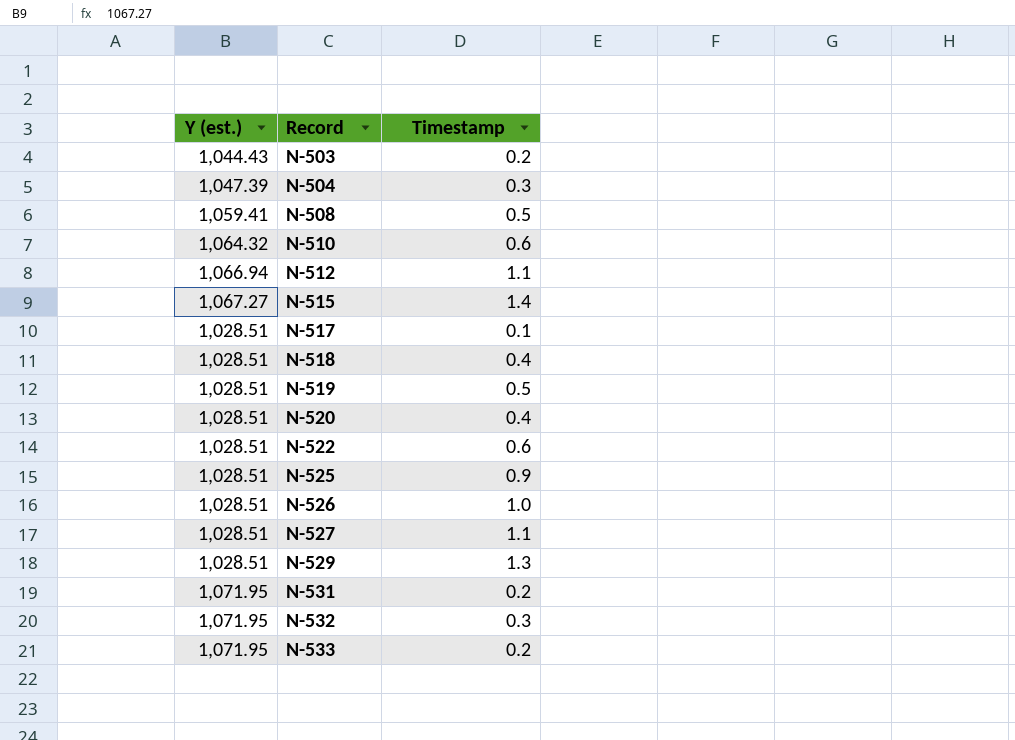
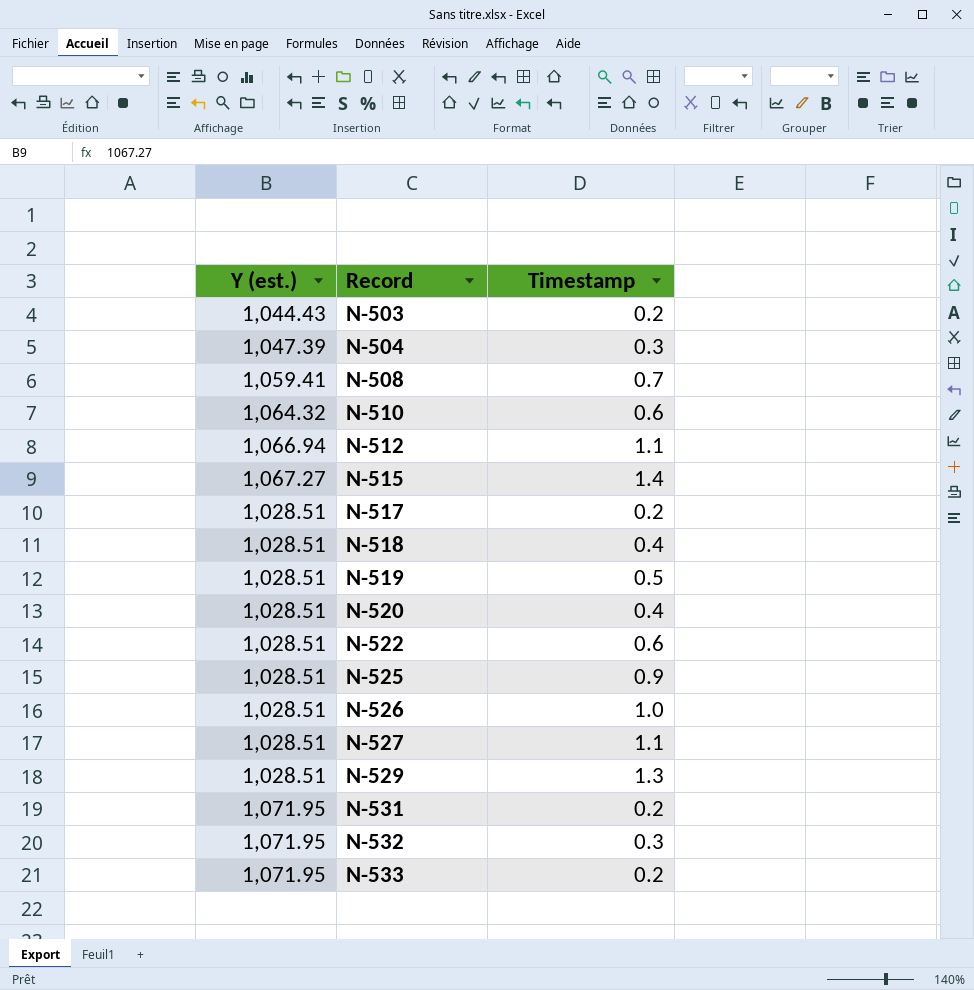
N-508 | Timestamp: 0.5 -> 0.7
N-517 | Timestamp: 0.1 -> 0.2

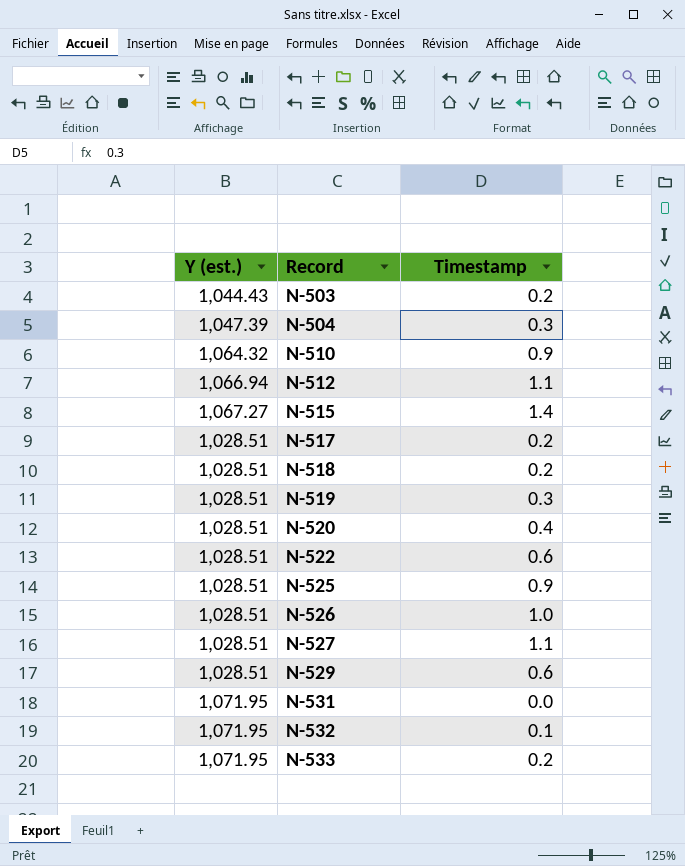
row N-508: 1,059.41 | 0.7 -> none
N-510 | Timestamp: 0.6 -> 0.9
N-518 | Timestamp: 0.4 -> 0.2
N-519 | Timestamp: 0.5 -> 0.3
N-529 | Timestamp: 1.3 -> 0.6
N-531 | Timestamp: 0.2 -> 0.0
N-532 | Timestamp: 0.3 -> 0.1

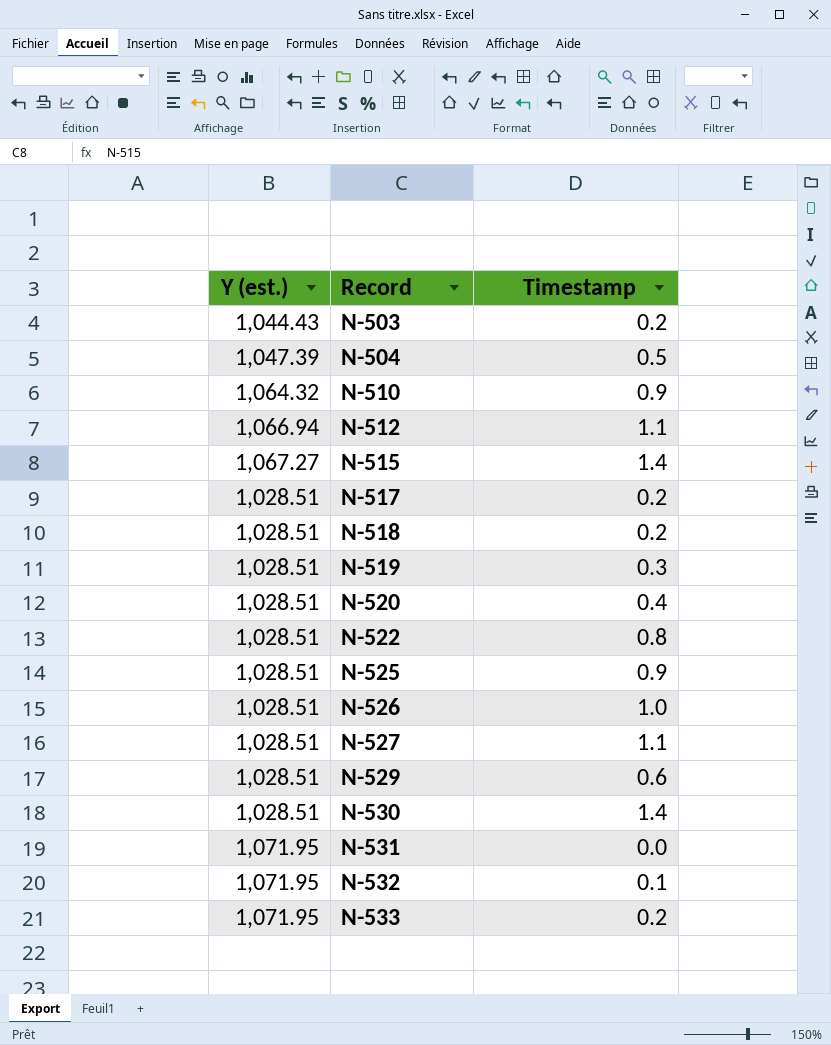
N-504 | Timestamp: 0.3 -> 0.5
N-522 | Timestamp: 0.6 -> 0.8
row N-530: none -> 1,028.51 | 1.4

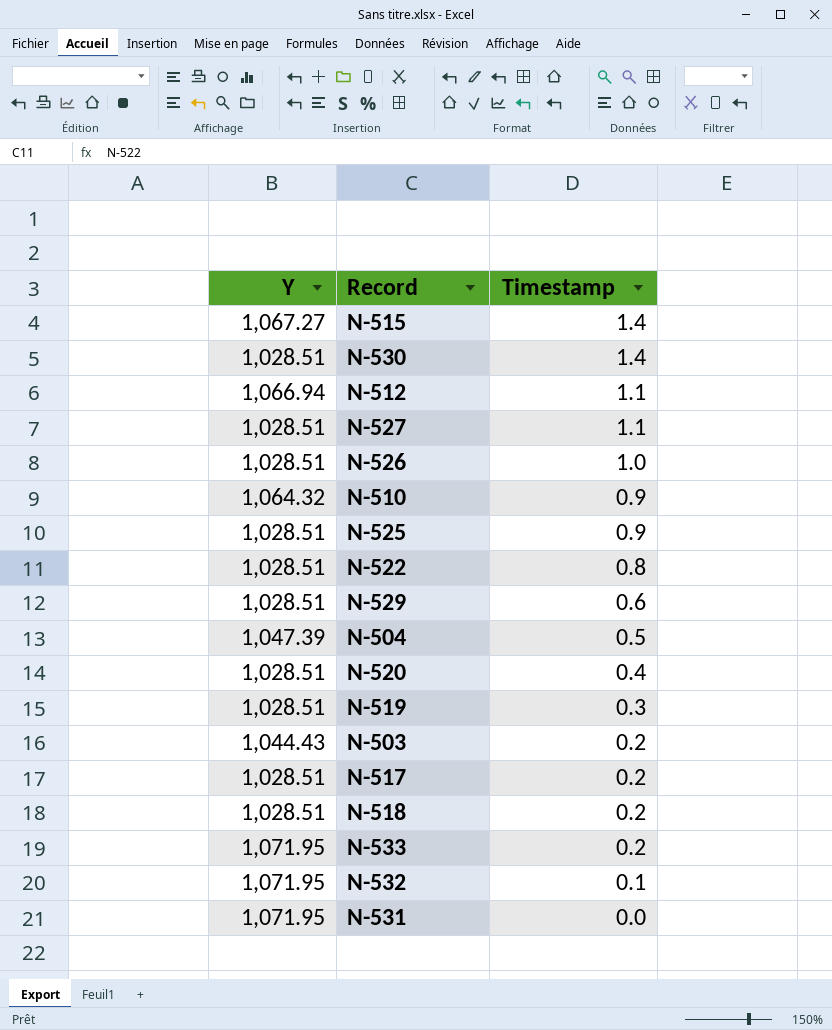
row order: Record ascending -> Timestamp descending
column name: Y (est.) -> Y

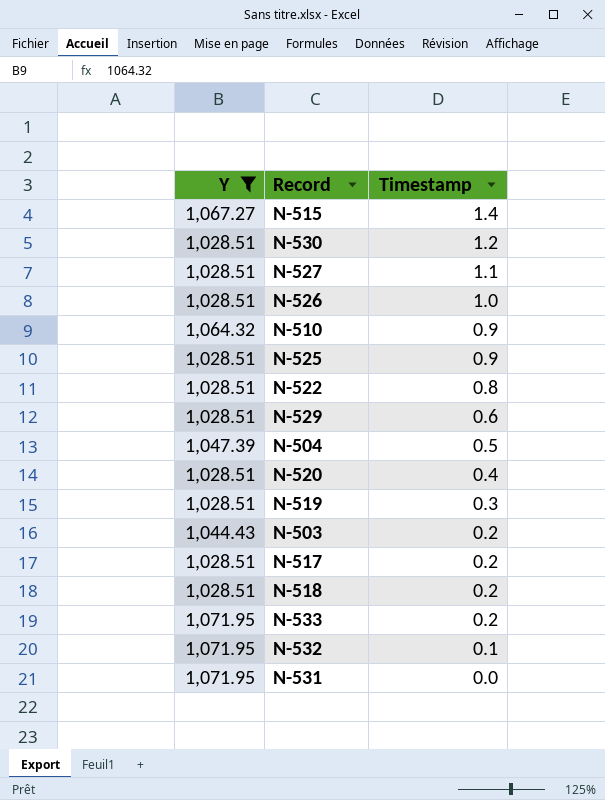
filter: none -> Y != 1,066.94
N-530 | Timestamp: 1.4 -> 1.2

